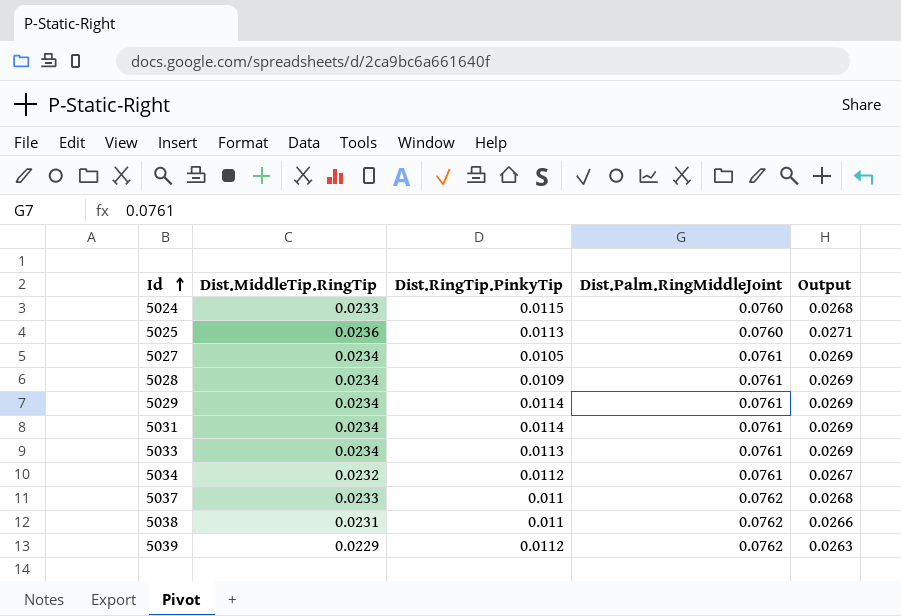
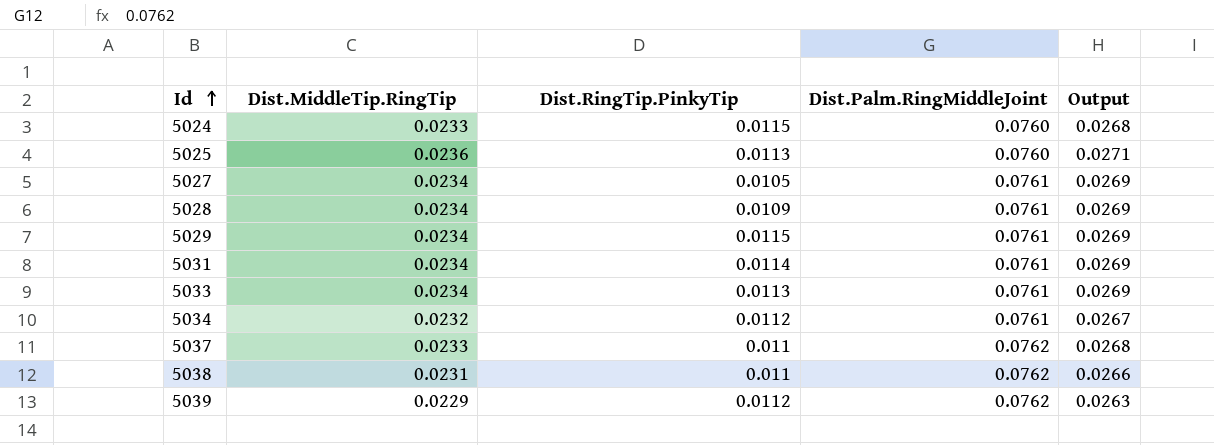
5029 | Dist.RingTip.PinkyTip: 0.0114 -> 0.0115

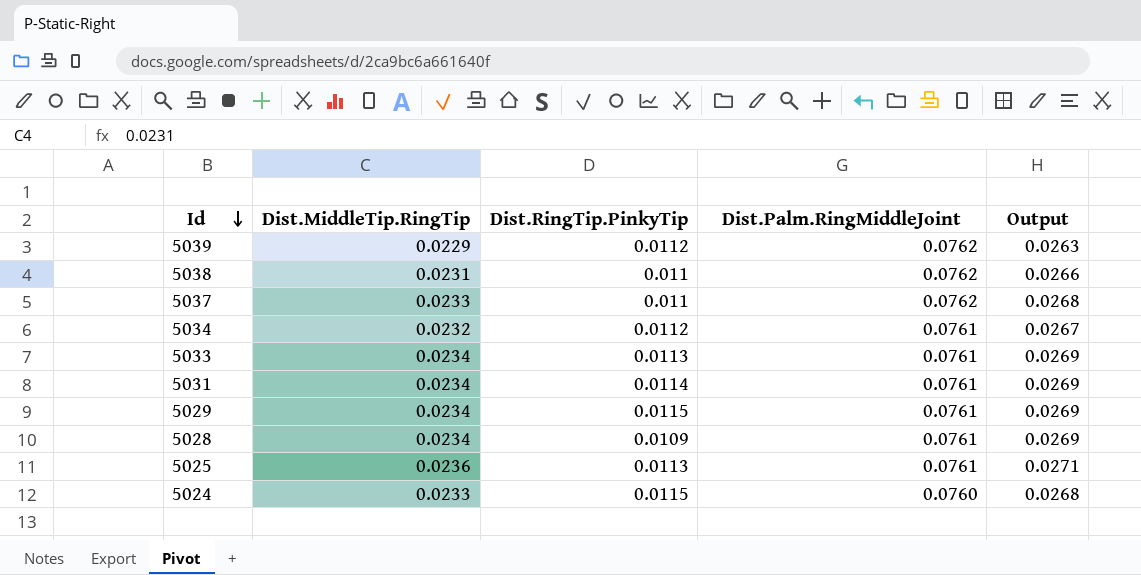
row order: Id ascending -> Id descending
row 5027: 0.0234 | 0.0105 | 0.0761 | 0.0269 -> none
5025 | Dist.Palm.RingMiddleJoint: 0.0760 -> 0.0761

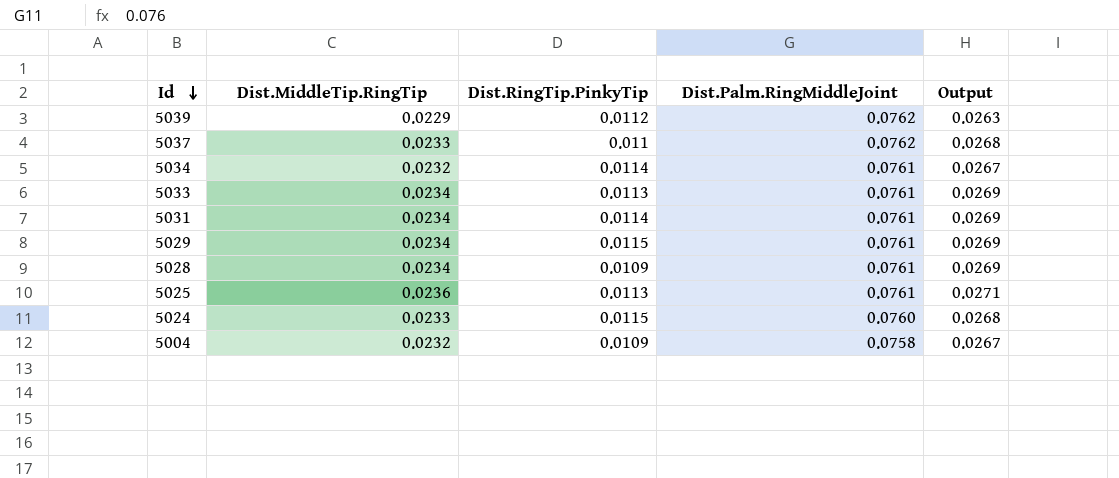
row 5038: 0.0231 | 0.011 | 0.0762 | 0.0266 -> none
5034 | Dist.RingTip.PinkyTip: 0.0112 -> 0.0114
row 5004: none -> 0.0232 | 0.0109 | 0.0758 | 0.0267

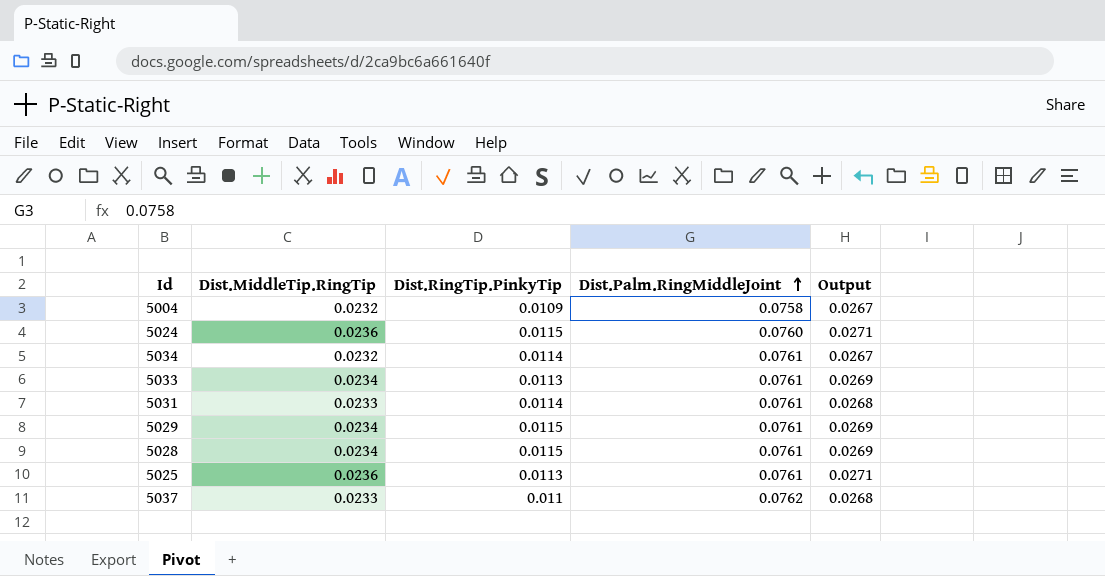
row order: Id descending -> Dist.Palm.RingMiddleJoint ascending
row 5039: 0.0229 | 0.0112 | 0.0762 | 0.0263 -> none
5024 | Dist.MiddleTip.RingTip: 0.0233 -> 0.0236
5024 | Output: 0.0268 -> 0.0271
5031 | Dist.MiddleTip.RingTip: 0.0234 -> 0.0233
5031 | Output: 0.0269 -> 0.0268
5028 | Dist.RingTip.PinkyTip: 0.0109 -> 0.0115

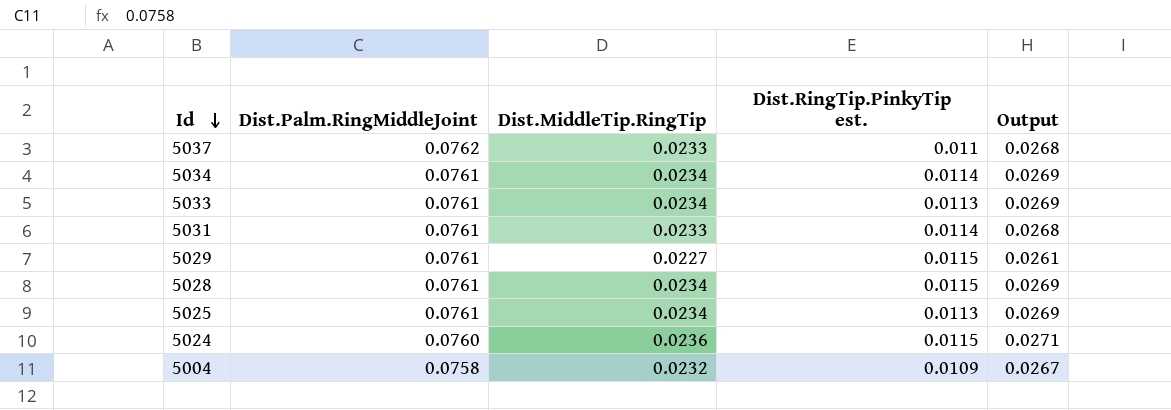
row order: Dist.Palm.RingMiddleJoint ascending -> Id descending
column Dist.Palm.RingMiddleJoint | position: 4 -> 2
column name: Dist.RingTip.PinkyTip -> Dist.RingTip.PinkyTip est.
5034 | Dist.MiddleTip.RingTip: 0.0232 -> 0.0234
5034 | Output: 0.0267 -> 0.0269
5029 | Dist.MiddleTip.RingTip: 0.0234 -> 0.0227
5029 | Output: 0.0269 -> 0.0261
5025 | Dist.MiddleTip.RingTip: 0.0236 -> 0.0234
5025 | Output: 0.0271 -> 0.0269

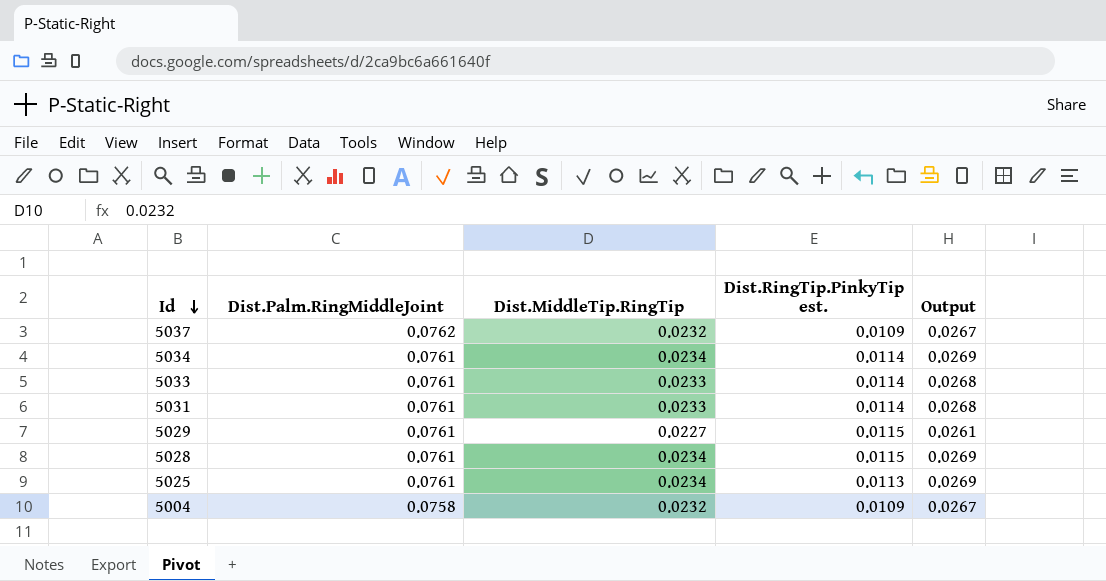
row 5024: 0.0760 | 0.0236 | 0.0115 | 0.0271 -> none
5037 | Dist.MiddleTip.RingTip: 0.0233 -> 0.0232
5037 | Dist.RingTip.PinkyTip est.: 0.011 -> 0.0109
5037 | Output: 0.0268 -> 0.0267
5033 | Dist.MiddleTip.RingTip: 0.0234 -> 0.0233
5033 | Dist.RingTip.PinkyTip est.: 0.0113 -> 0.0114
5033 | Output: 0.0269 -> 0.0268

